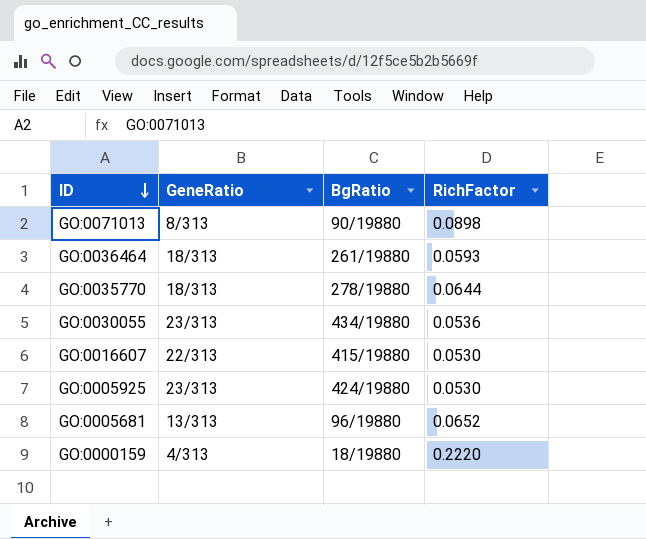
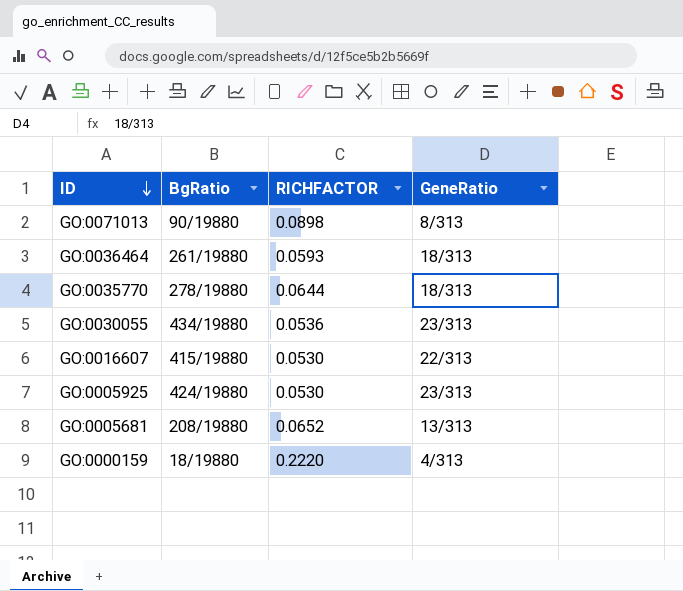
column name: RichFactor -> RICHFACTOR
column GeneRatio | position: 2 -> 4
GO:0005681 | BgRatio: 96/19880 -> 208/19880

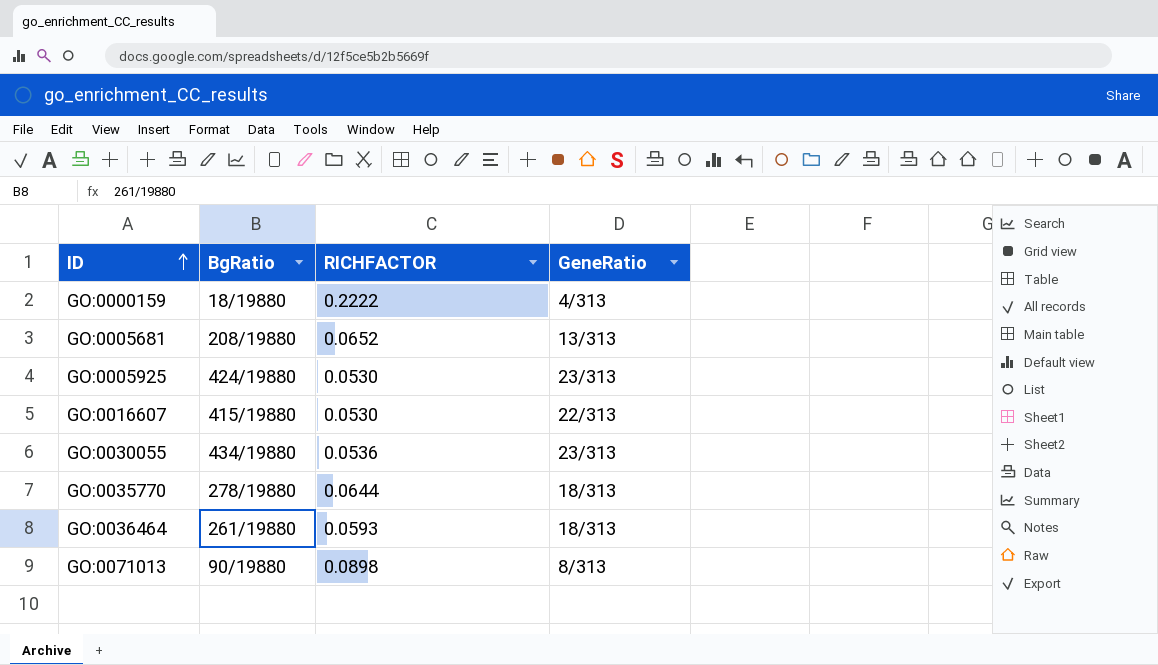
row order: ID descending -> ID ascending
GO:0000159 | RICHFACTOR: 0.2220 -> 0.2222

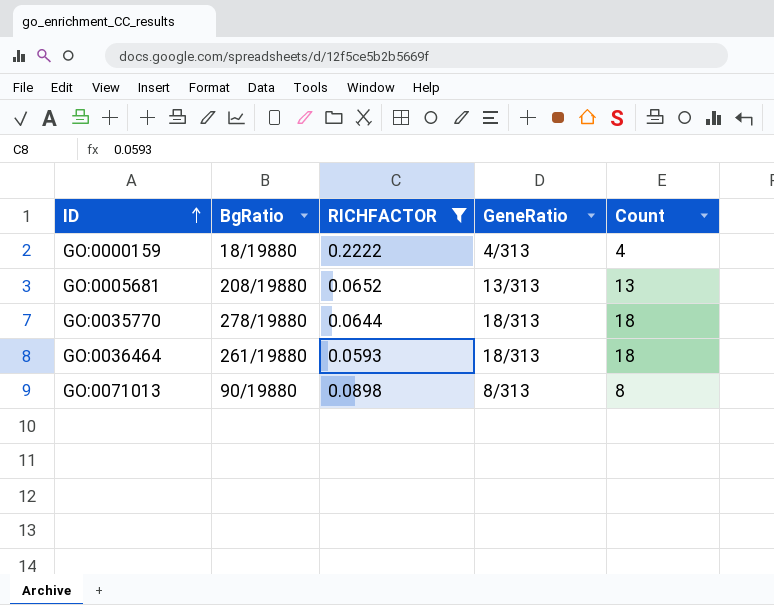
filter: none -> RICHFACTOR >= 0.0593
column Count | position: none -> 5

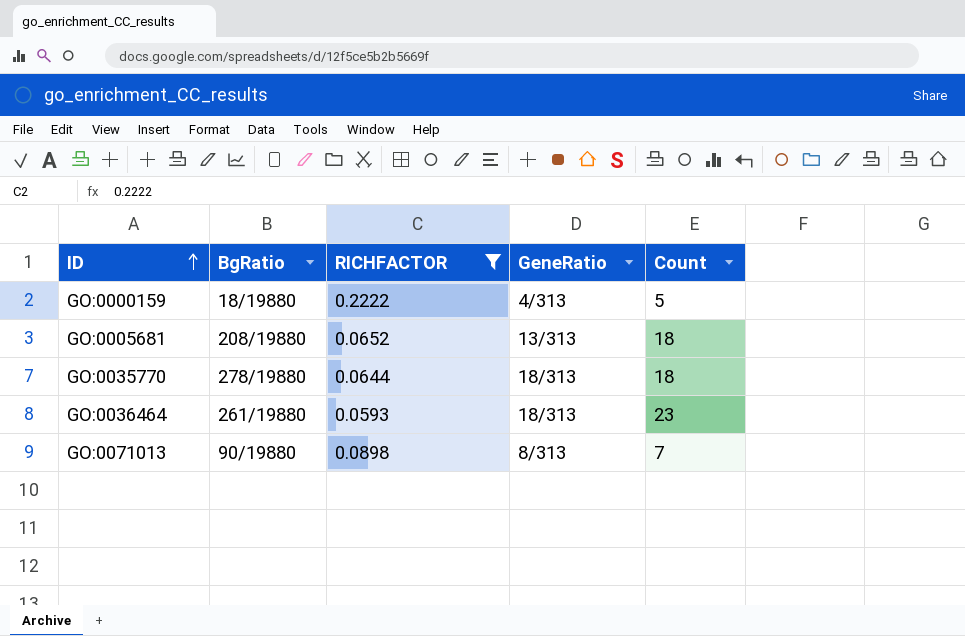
GO:0000159 | Count: 4 -> 5
GO:0005681 | Count: 13 -> 18
GO:0036464 | Count: 18 -> 23
GO:0071013 | Count: 8 -> 7

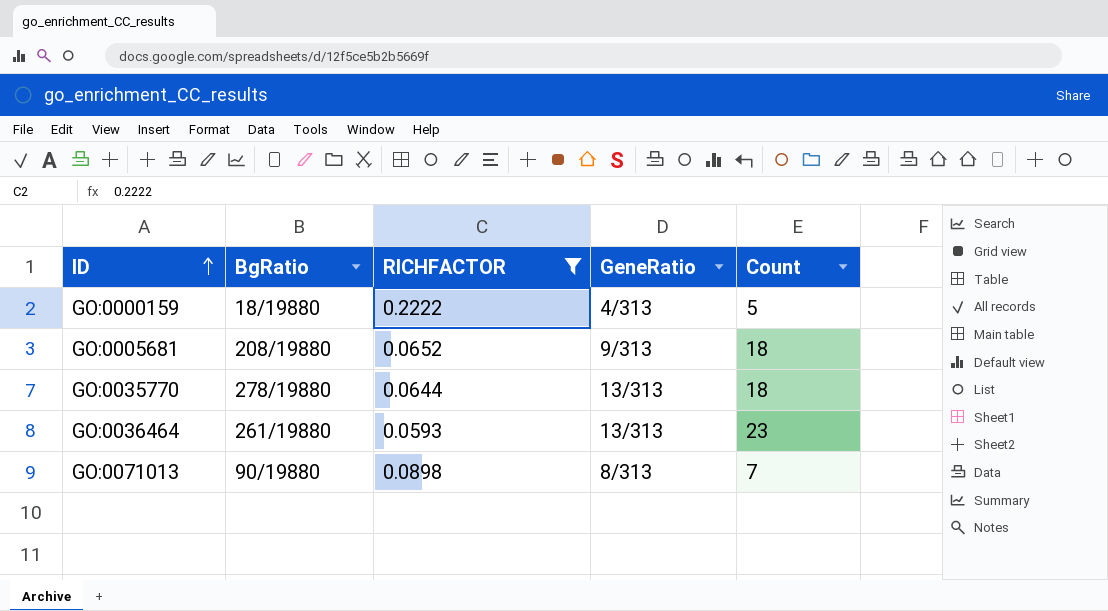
GO:0005681 | GeneRatio: 13/313 -> 9/313
GO:0035770 | GeneRatio: 18/313 -> 13/313
GO:0036464 | GeneRatio: 18/313 -> 13/313

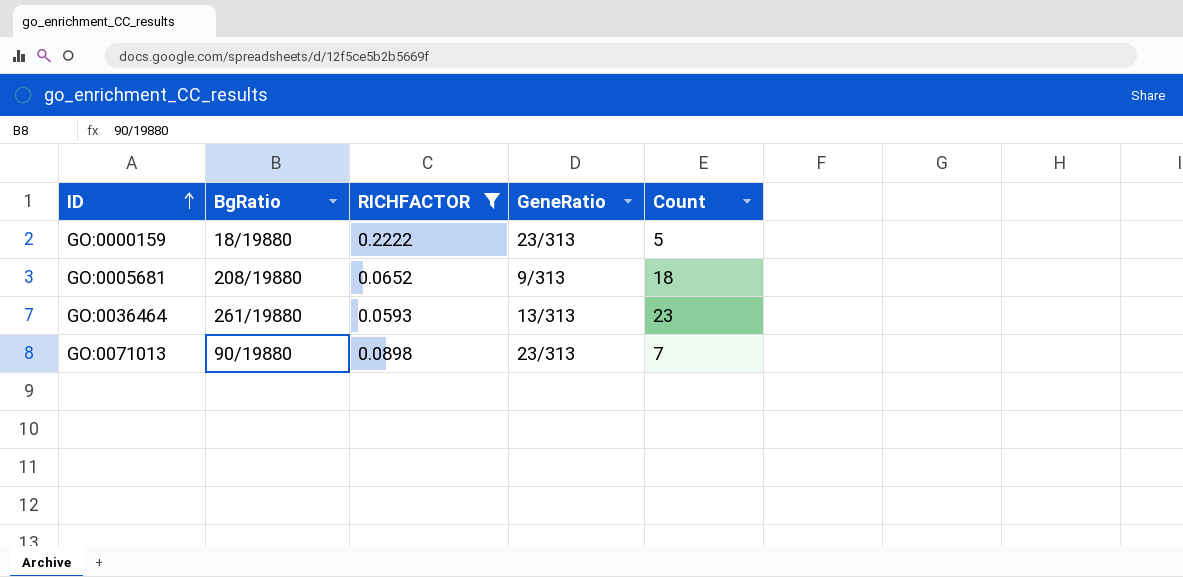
row GO:0035770: 278/19880 | 0.0644 | 13/313 | 18 -> none
GO:0000159 | GeneRatio: 4/313 -> 23/313
GO:0071013 | GeneRatio: 8/313 -> 23/313

